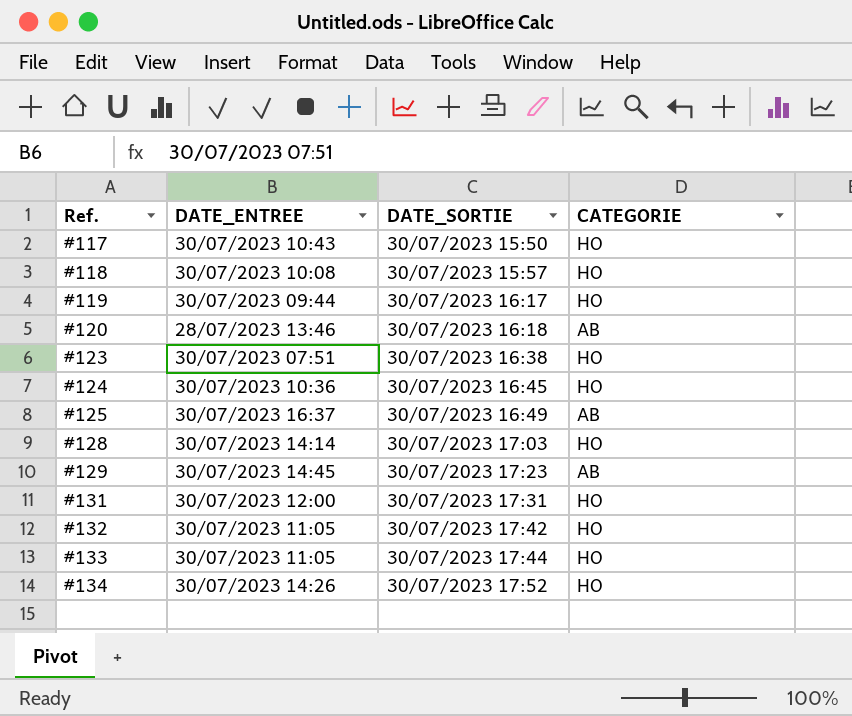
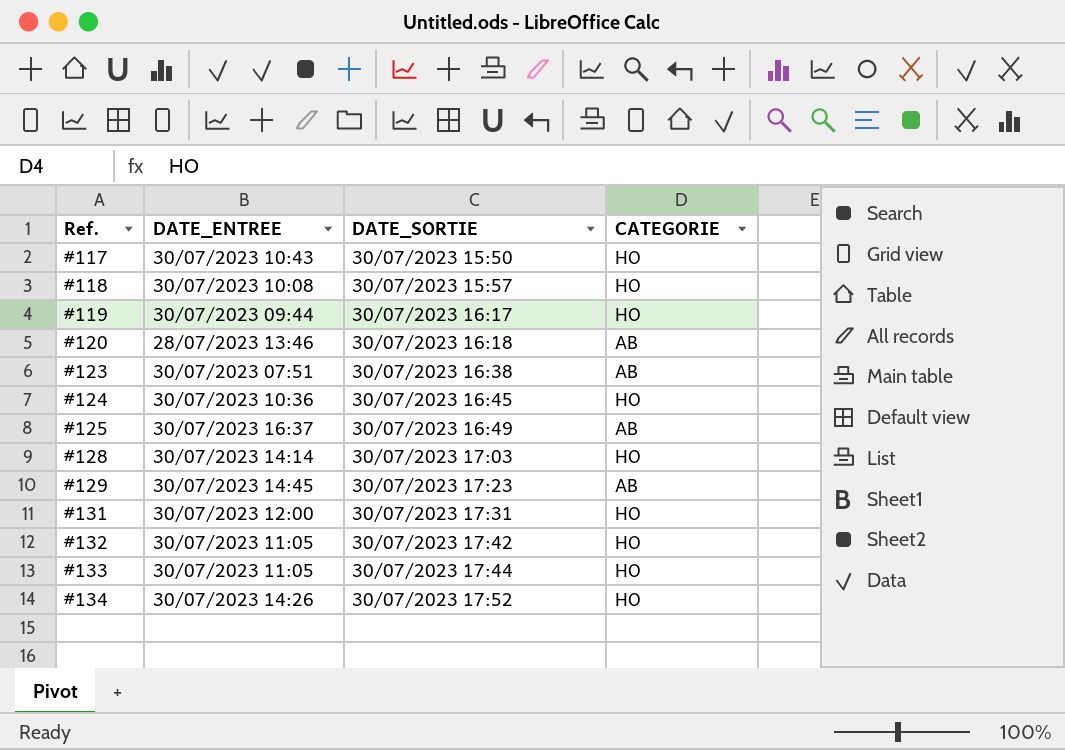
#123 | CATEGORIE: HO -> AB

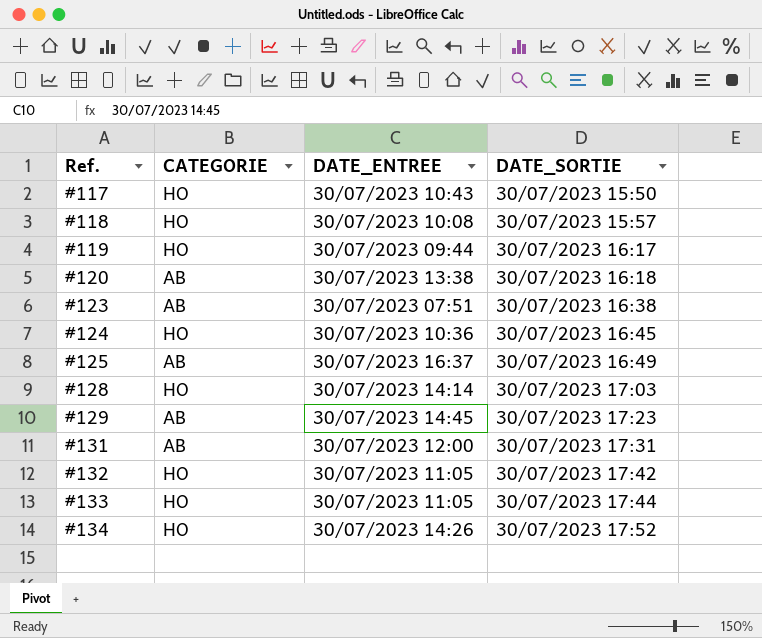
column CATEGORIE | position: 4 -> 2
#120 | DATE_ENTREE: 28/07/2023 13:46 -> 30/07/2023 13:38
#131 | CATEGORIE: HO -> AB

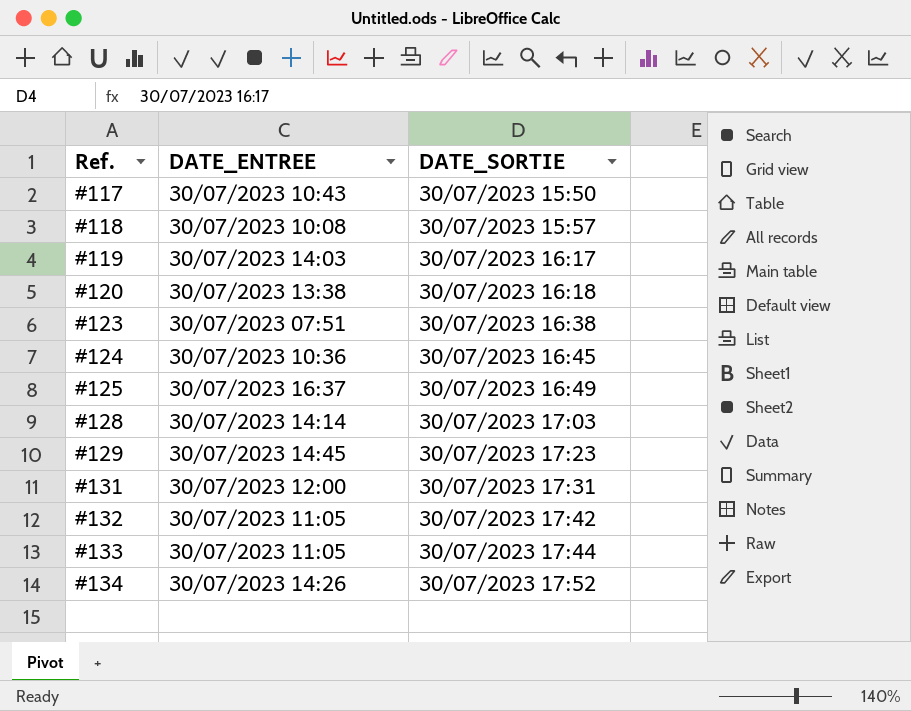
column CATEGORIE | position: 2 -> none
#119 | DATE_ENTREE: 30/07/2023 09:44 -> 30/07/2023 14:03

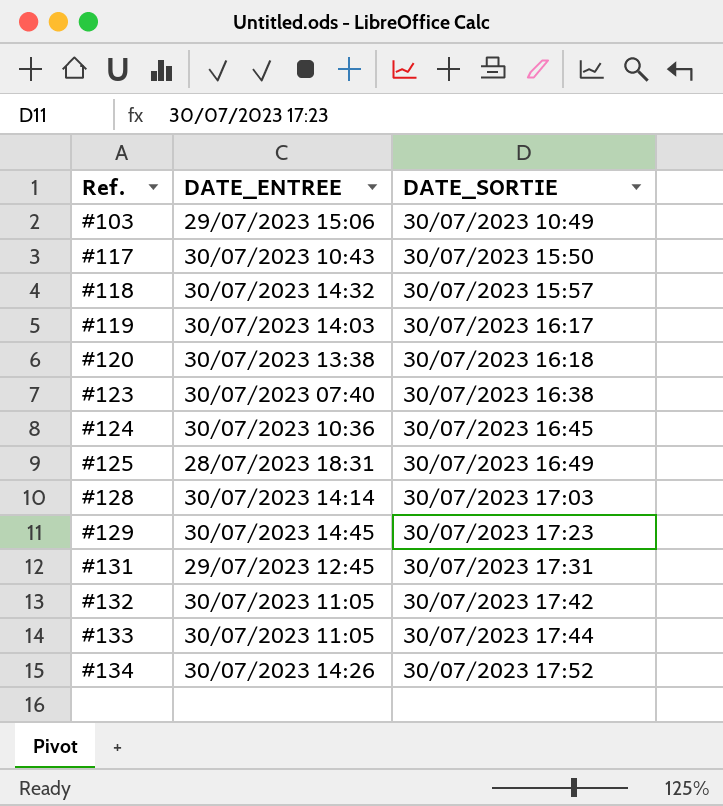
row #103: none -> 29/07/2023 15:06 | 30/07/2023 10:49
#118 | DATE_ENTREE: 30/07/2023 10:08 -> 30/07/2023 14:32
#123 | DATE_ENTREE: 30/07/2023 07:51 -> 30/07/2023 07:40
#125 | DATE_ENTREE: 30/07/2023 16:37 -> 28/07/2023 18:31
#131 | DATE_ENTREE: 30/07/2023 12:00 -> 29/07/2023 12:45

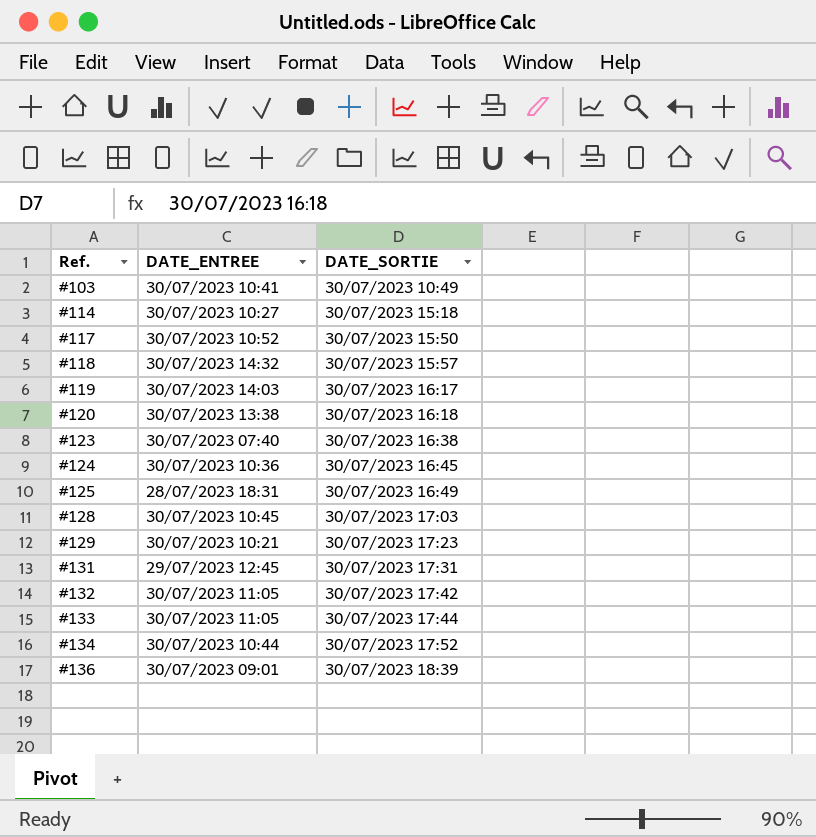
#103 | DATE_ENTREE: 29/07/2023 15:06 -> 30/07/2023 10:41
row #114: none -> 30/07/2023 10:27 | 30/07/2023 15:18
#117 | DATE_ENTREE: 30/07/2023 10:43 -> 30/07/2023 10:52
#128 | DATE_ENTREE: 30/07/2023 14:14 -> 30/07/2023 10:45
#129 | DATE_ENTREE: 30/07/2023 14:45 -> 30/07/2023 10:21
#134 | DATE_ENTREE: 30/07/2023 14:26 -> 30/07/2023 10:44
row #136: none -> 30/07/2023 09:01 | 30/07/2023 18:39

